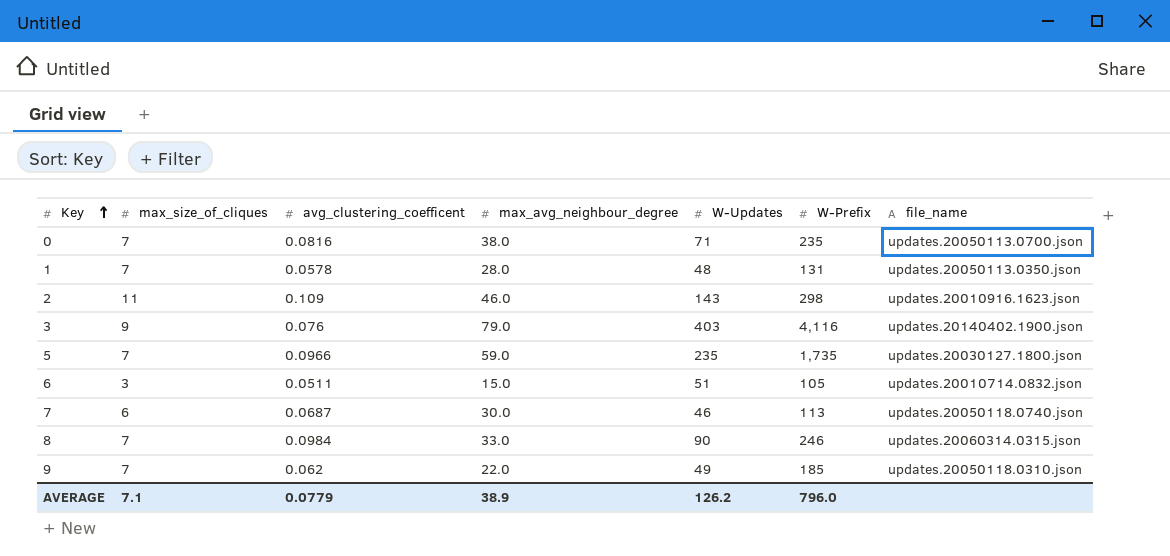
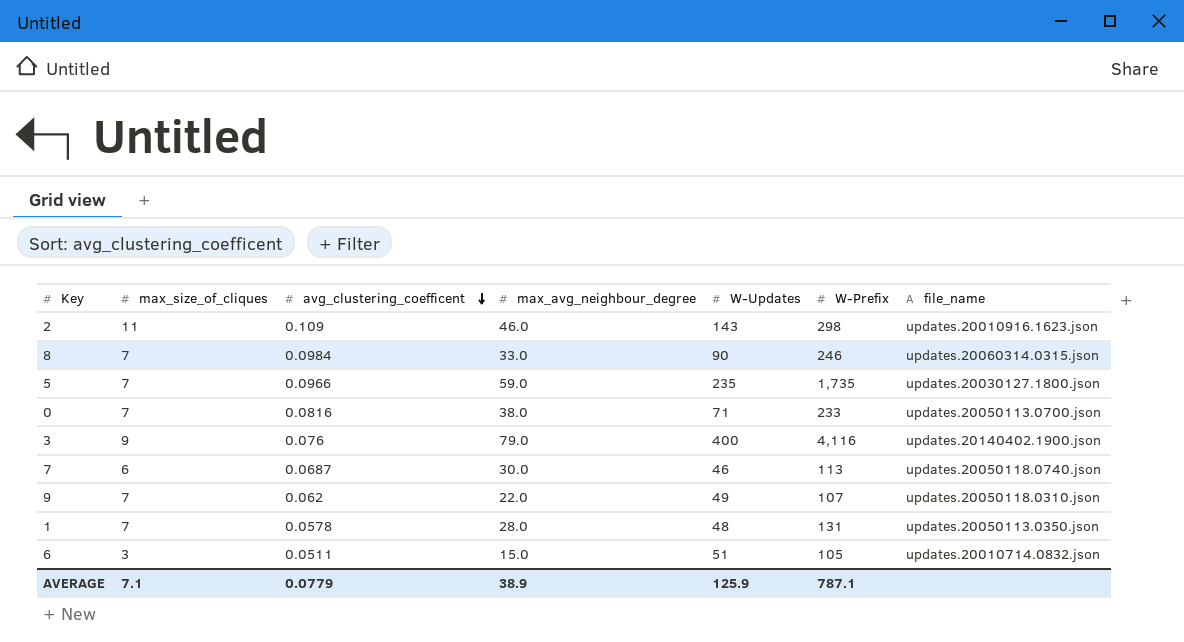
row order: Key ascending -> avg_clustering_coefficent descending
0 | W-Prefix: 235 -> 233
3 | W-Updates: 403 -> 400
9 | W-Prefix: 185 -> 107
AVERAGE | W-Updates: 126.2 -> 125.9
AVERAGE | W-Prefix: 796.0 -> 787.1

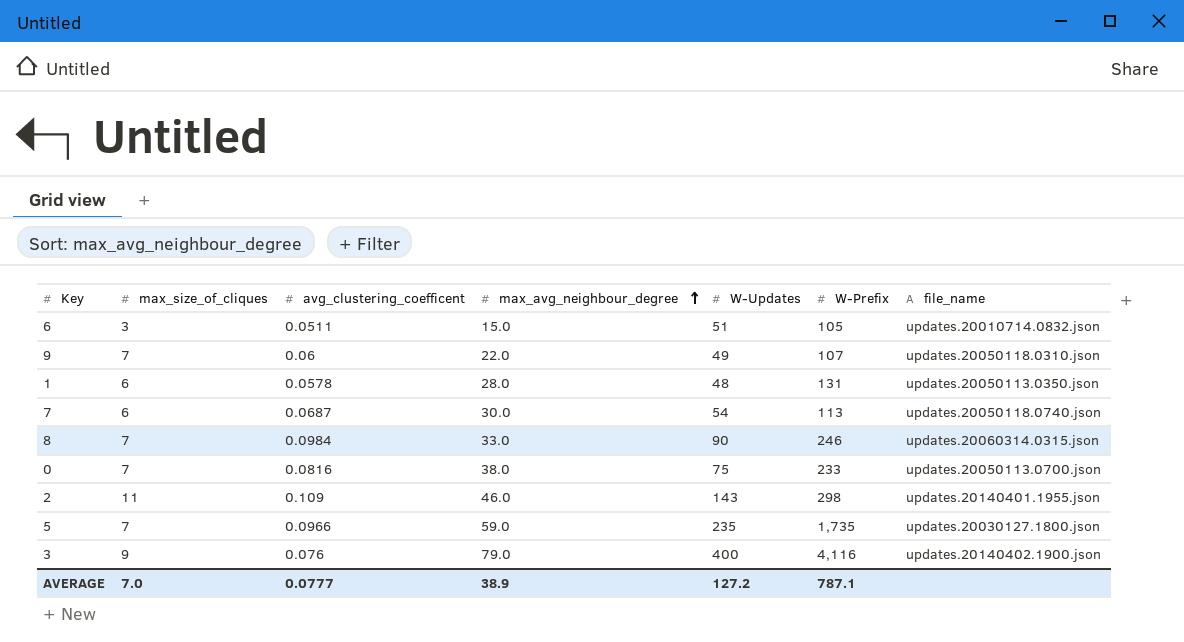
row order: avg_clustering_coefficent descending -> max_avg_neighbour_degree ascending
9 | avg_clustering_coefficent: 0.062 -> 0.06
1 | max_size_of_cliques: 7 -> 6
7 | W-Updates: 46 -> 54
0 | W-Updates: 71 -> 75
2 | file_name: updates.20010916.1623.json -> updates.20140401.1955.json
AVERAGE | max_size_of_cliques: 7.1 -> 7.0
AVERAGE | avg_clustering_coefficent: 0.0779 -> 0.0777
AVERAGE | W-Updates: 125.9 -> 127.2

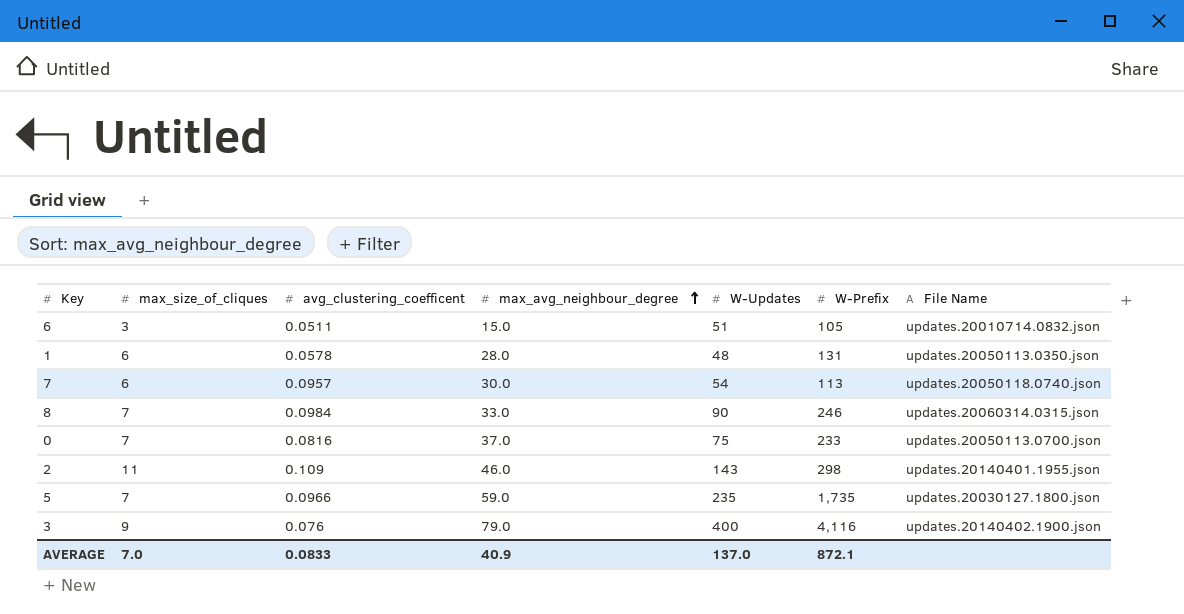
column name: file_name -> File Name
row 9: 7 | 0.06 | 22.0 | 49 | 107 | updates.20050118.0310.json -> none
7 | avg_clustering_coefficent: 0.0687 -> 0.0957
0 | max_avg_neighbour_degree: 38.0 -> 37.0
AVERAGE | avg_clustering_coefficent: 0.0777 -> 0.0833
AVERAGE | max_avg_neighbour_degree: 38.9 -> 40.9
AVERAGE | W-Updates: 127.2 -> 137.0
AVERAGE | W-Prefix: 787.1 -> 872.1

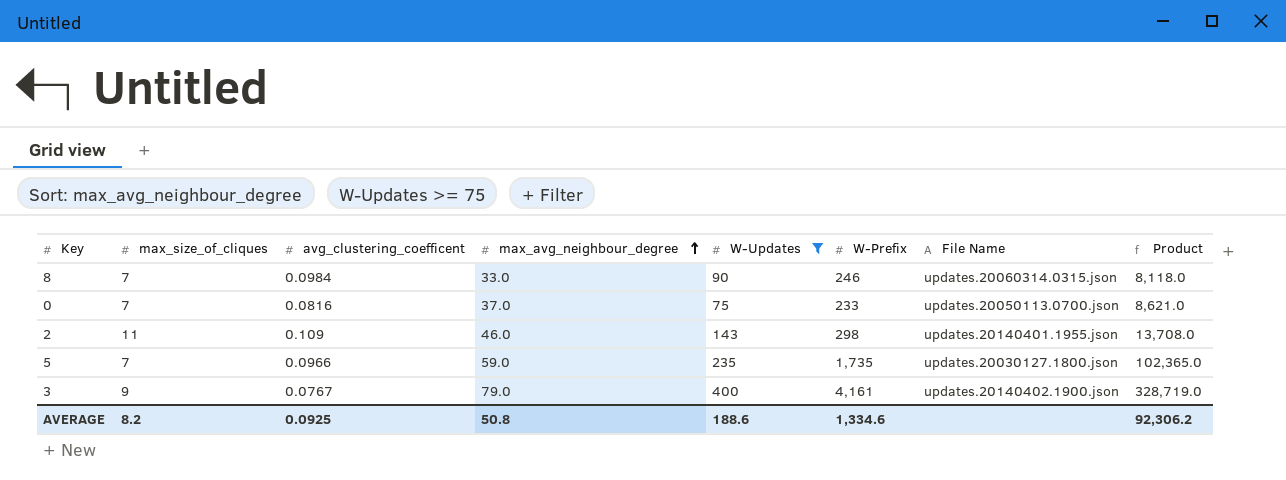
filter: none -> W-Updates >= 75
column Product | formula: none -> [max_avg_neighbour_degree] * [W-Prefix]
3 | avg_clustering_coefficent: 0.076 -> 0.0767
3 | W-Prefix: 4,116 -> 4,161
AVERAGE | max_size_of_cliques: 7.0 -> 8.2
AVERAGE | avg_clustering_coefficent: 0.0833 -> 0.0925
AVERAGE | max_avg_neighbour_degree: 40.9 -> 50.8
AVERAGE | W-Updates: 137.0 -> 188.6
AVERAGE | W-Prefix: 872.1 -> 1,334.6

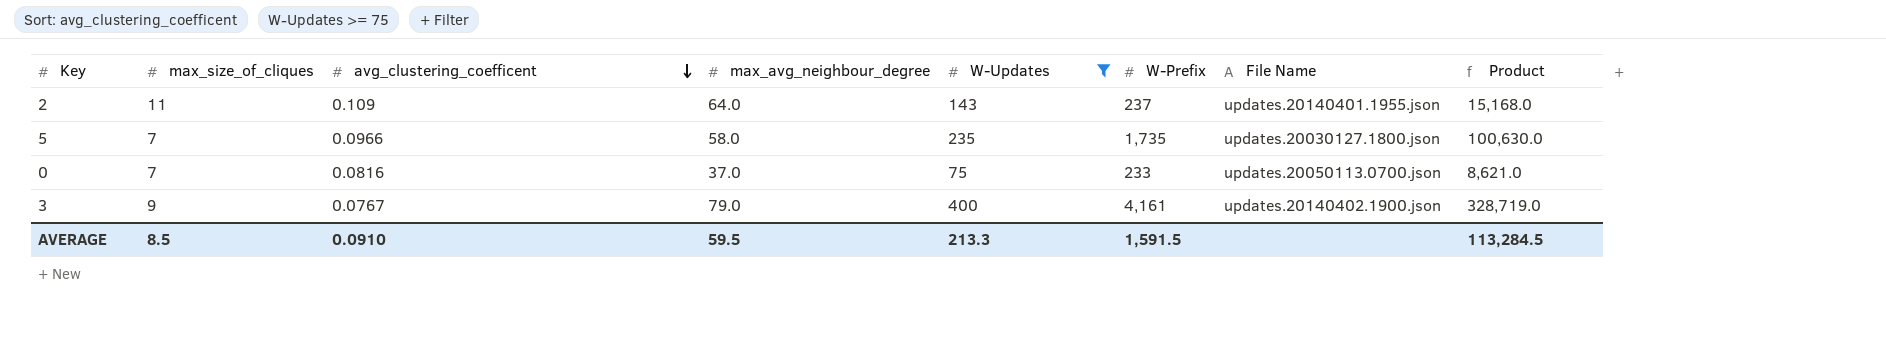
row order: max_avg_neighbour_degree ascending -> avg_clustering_coefficent descending
row 8: 7 | 0.0984 | 33.0 | 90 | 246 | updates.20060314.0315.json | 8,118.0 -> none
2 | max_avg_neighbour_degree: 46.0 -> 64.0
2 | W-Prefix: 298 -> 237
2 | Product: 13,708.0 -> 15,168.0
5 | max_avg_neighbour_degree: 59.0 -> 58.0
5 | Product: 102,365.0 -> 100,630.0
AVERAGE | max_size_of_cliques: 8.2 -> 8.5
AVERAGE | avg_clustering_coefficent: 0.0925 -> 0.0910
AVERAGE | max_avg_neighbour_degree: 50.8 -> 59.5
AVERAGE | W-Updates: 188.6 -> 213.3
AVERAGE | W-Prefix: 1,334.6 -> 1,591.5
AVERAGE | Product: 92,306.2 -> 113,284.5

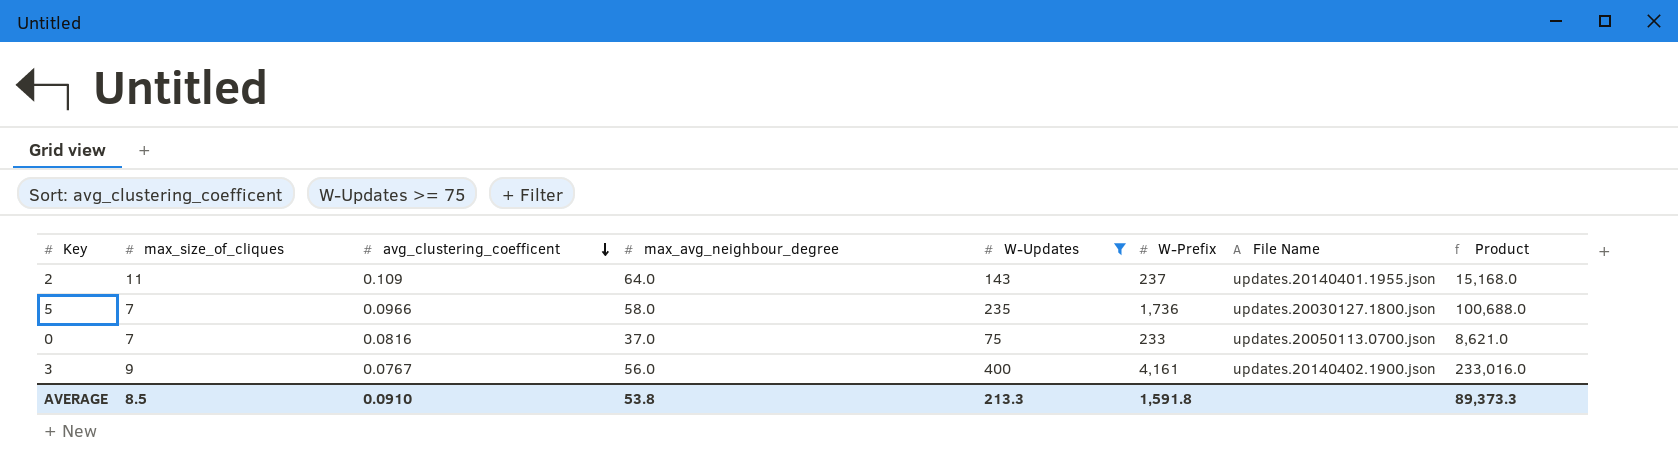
5 | W-Prefix: 1,735 -> 1,736
5 | Product: 100,630.0 -> 100,688.0
3 | max_avg_neighbour_degree: 79.0 -> 56.0
3 | Product: 328,719.0 -> 233,016.0
AVERAGE | max_avg_neighbour_degree: 59.5 -> 53.8
AVERAGE | W-Prefix: 1,591.5 -> 1,591.8
AVERAGE | Product: 113,284.5 -> 89,373.3

